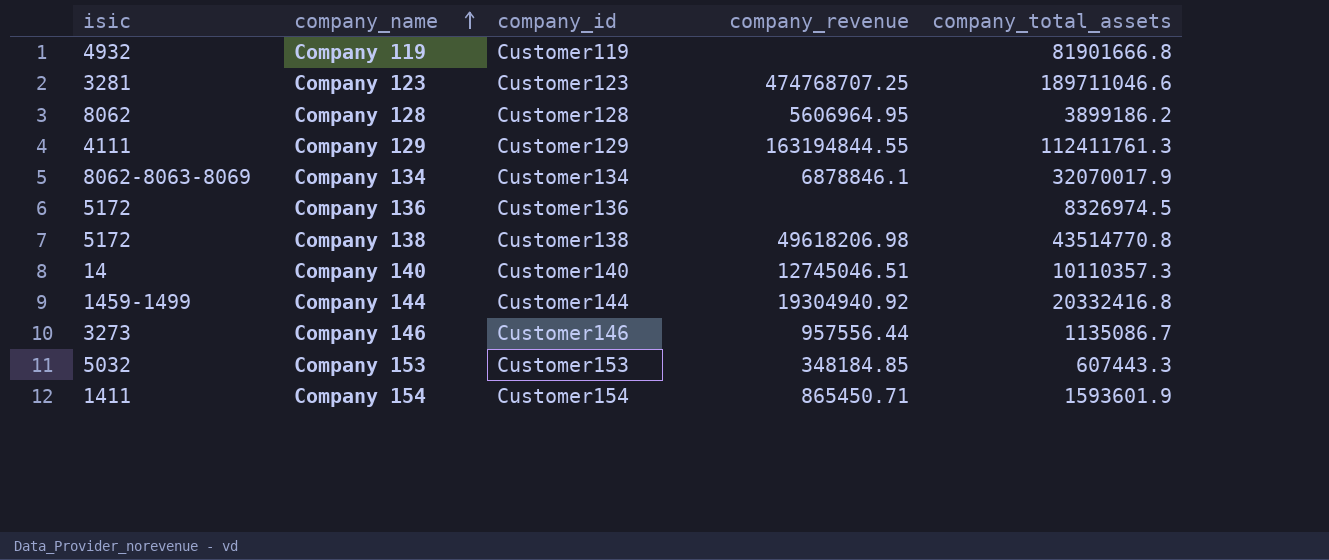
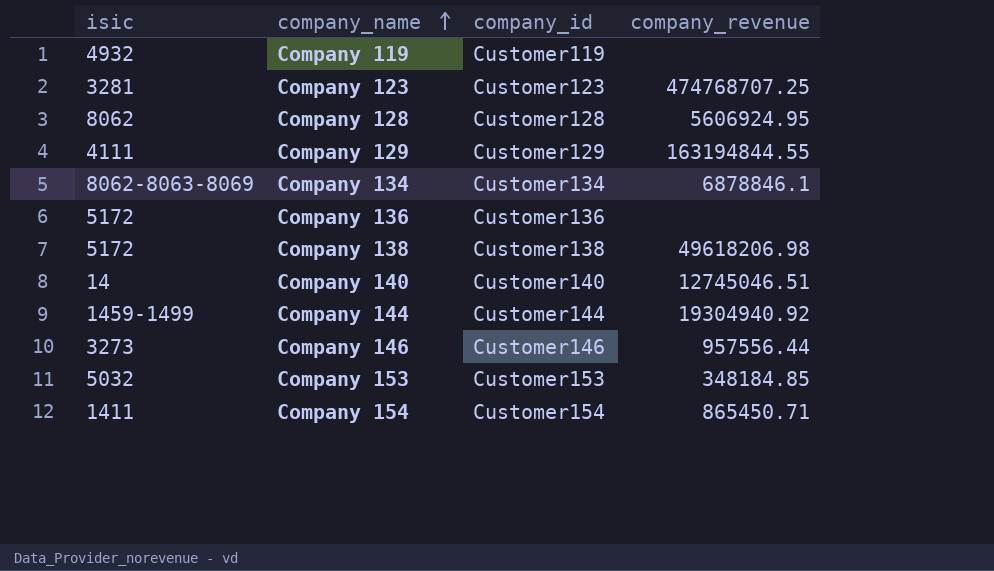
column company_total_assets | position: 5 -> none
Company 128 | company_revenue: 5606964.95 -> 5606924.95

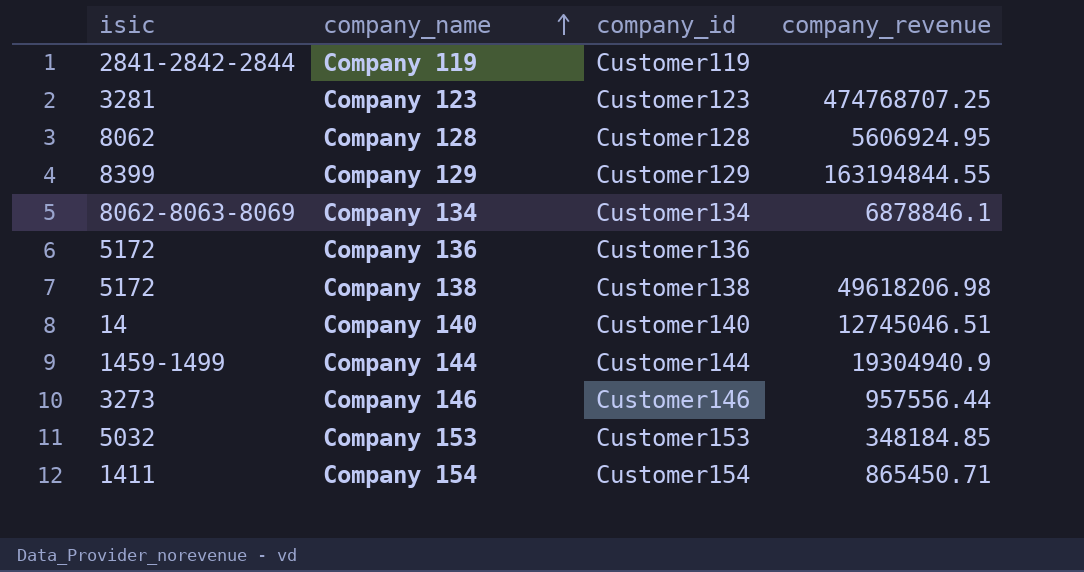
Company 119 | isic: 4932 -> 2841-2842-2844
Company 129 | isic: 4111 -> 8399
Company 144 | company_revenue: 19304940.92 -> 19304940.9

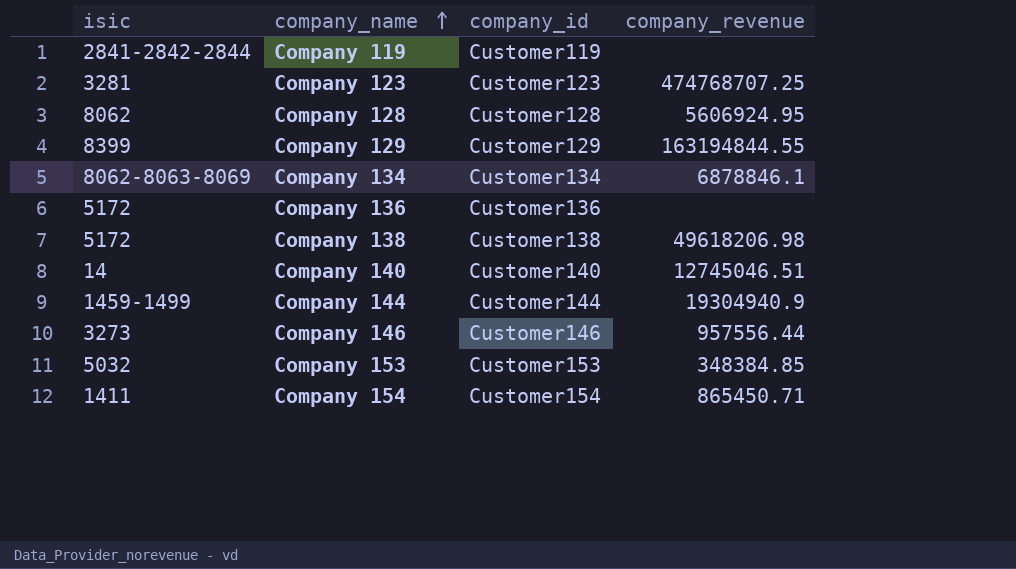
Company 153 | company_revenue: 348184.85 -> 348384.85

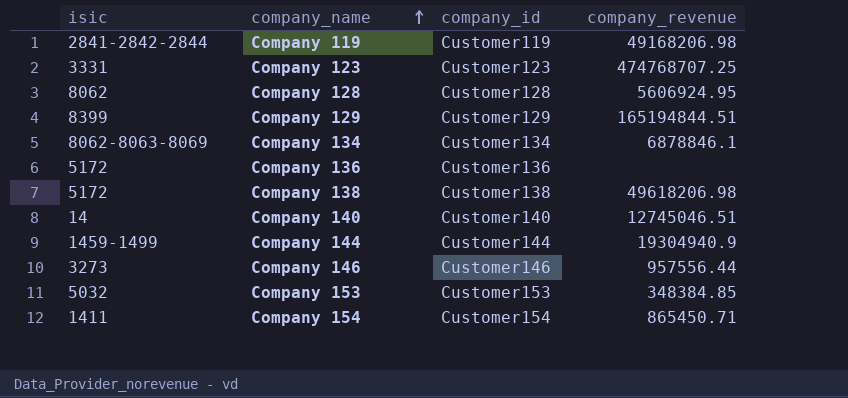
Company 119 | company_revenue: none -> 49168206.98
Company 123 | isic: 3281 -> 3331
Company 129 | company_revenue: 163194844.55 -> 165194844.51

